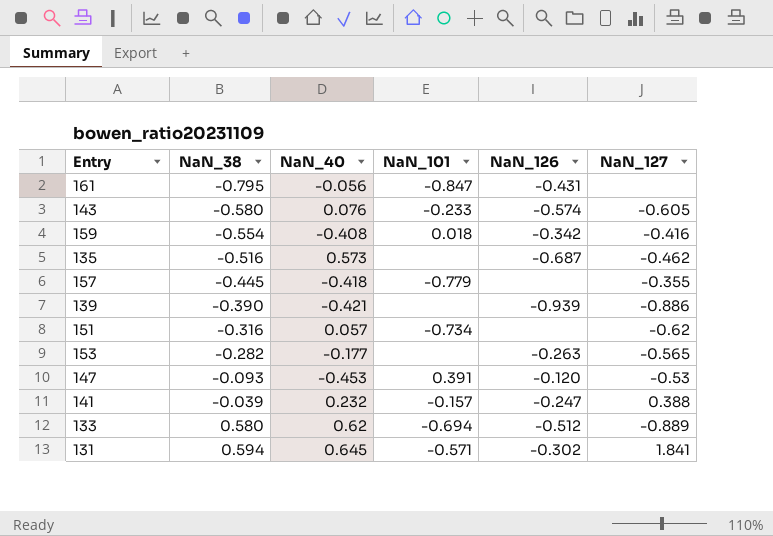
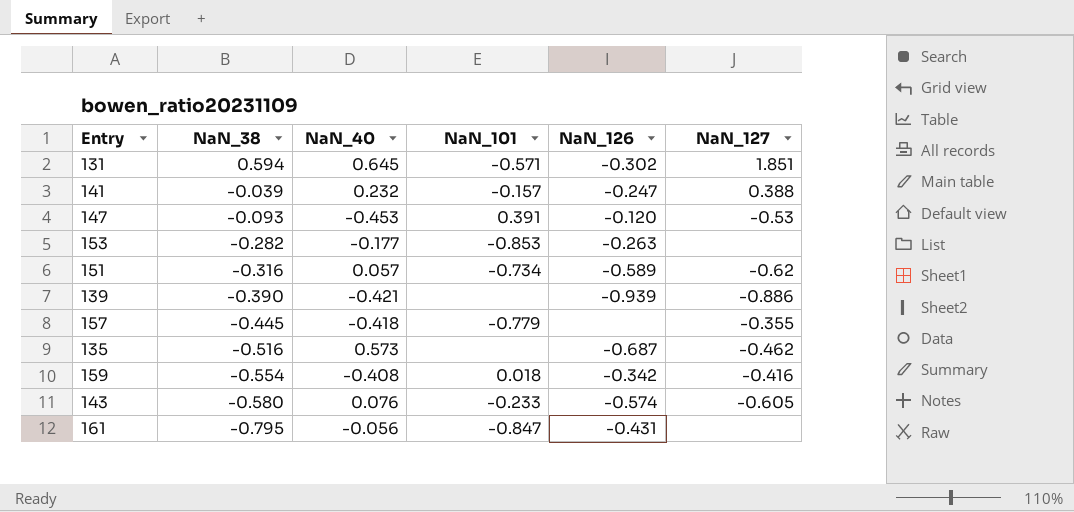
row order: NaN_38 ascending -> NaN_38 descending
row 133: 0.580 | 0.62 | -0.694 | -0.512 | -0.889 -> none
131 | NaN_127: 1.841 -> 1.851
153 | NaN_101: none -> -0.853
153 | NaN_127: -0.565 -> none
151 | NaN_126: none -> -0.589

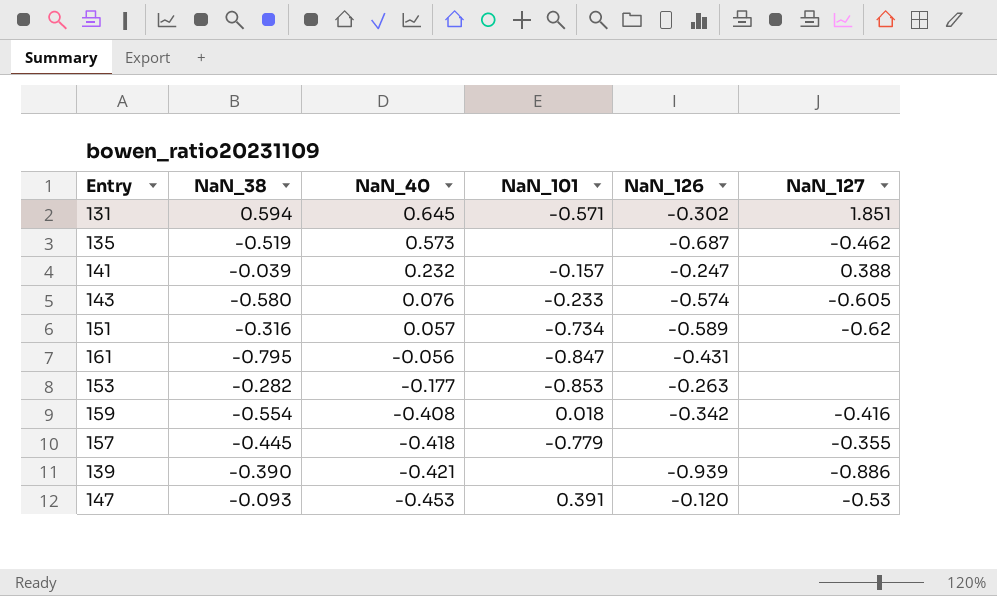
row order: NaN_38 descending -> NaN_40 descending
135 | NaN_38: -0.516 -> -0.519

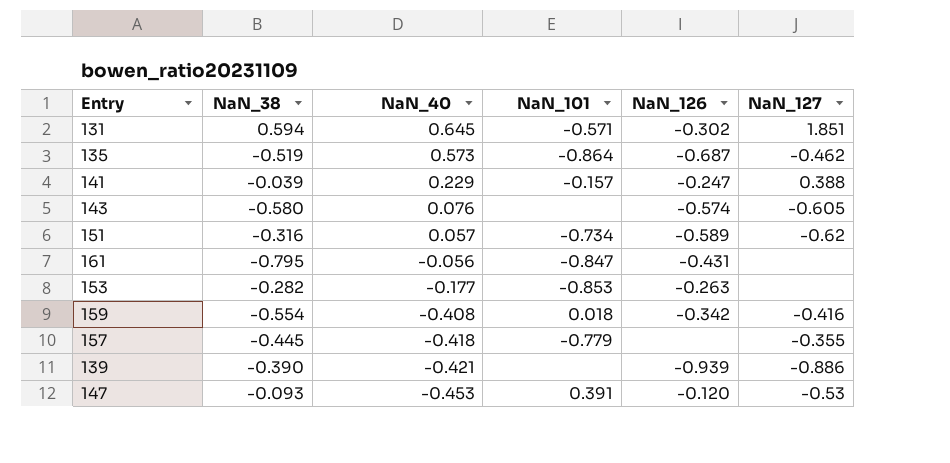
135 | NaN_101: none -> -0.864
141 | NaN_40: 0.232 -> 0.229
143 | NaN_101: -0.233 -> none

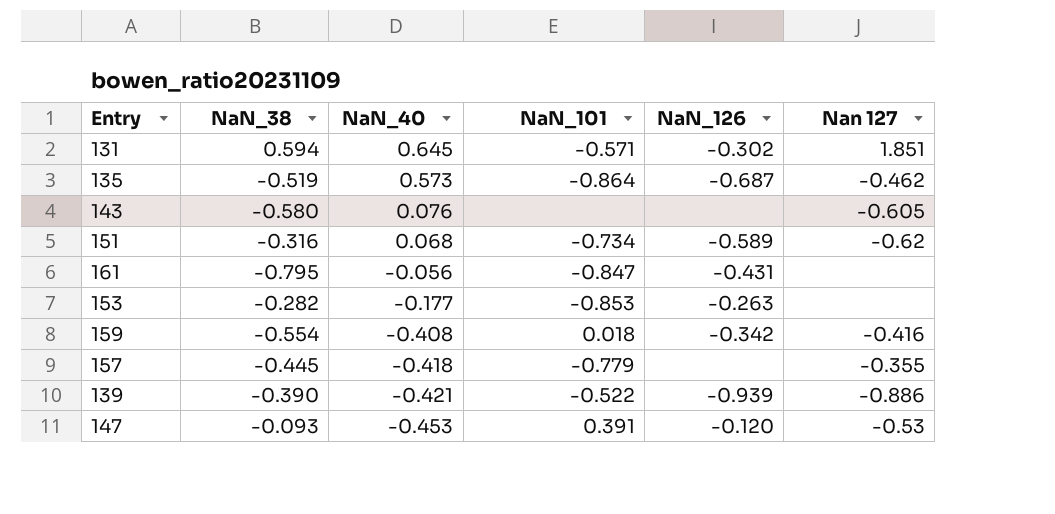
column name: NaN_127 -> Nan 127
row 141: -0.039 | 0.229 | -0.157 | -0.247 | 0.388 -> none
143 | NaN_126: -0.574 -> none
151 | NaN_40: 0.057 -> 0.068
139 | NaN_101: none -> -0.522

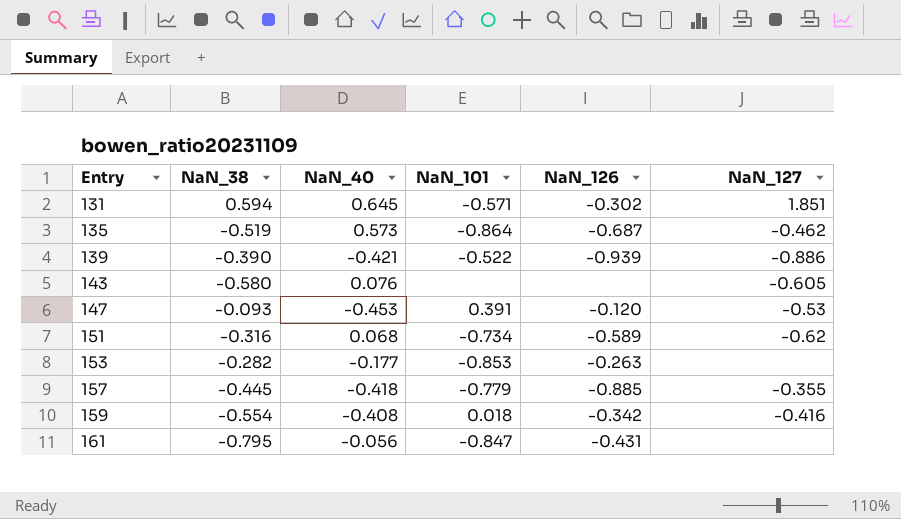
row order: NaN_40 descending -> Entry ascending
column name: Nan 127 -> NaN_127
157 | NaN_126: none -> -0.885

